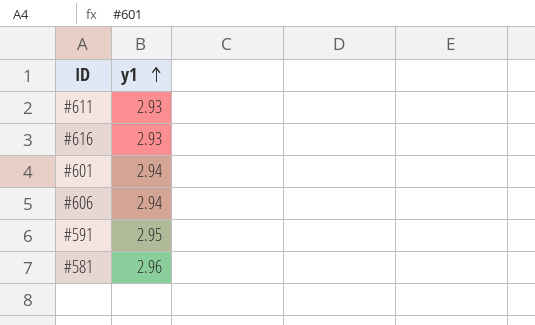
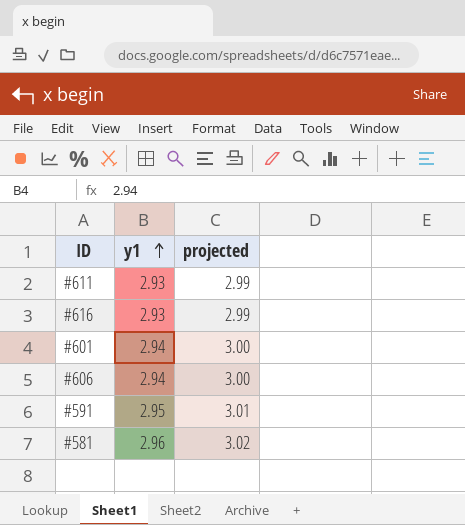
column projected | formula: none -> [y1] * 1.02

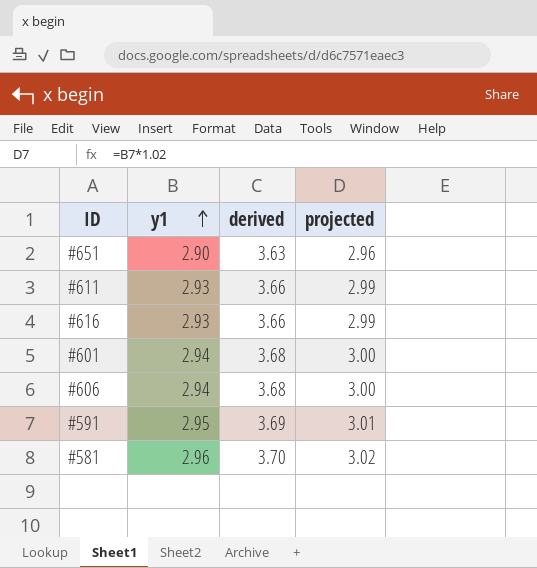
column derived | formula: none -> [y1] * 1.25
row #651: none -> 2.90 | 3.63 | 2.96

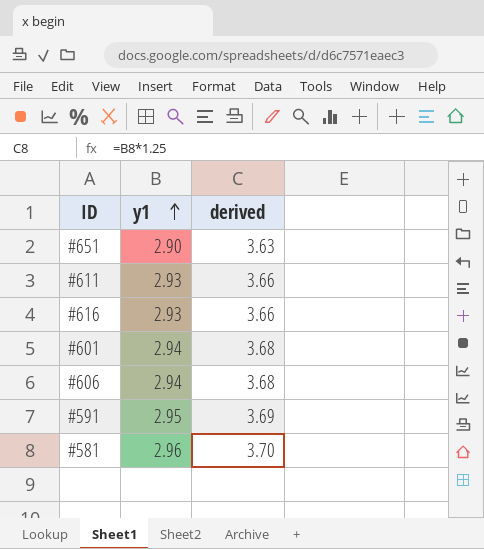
column projected | formula: [y1] * 1.02 -> none

